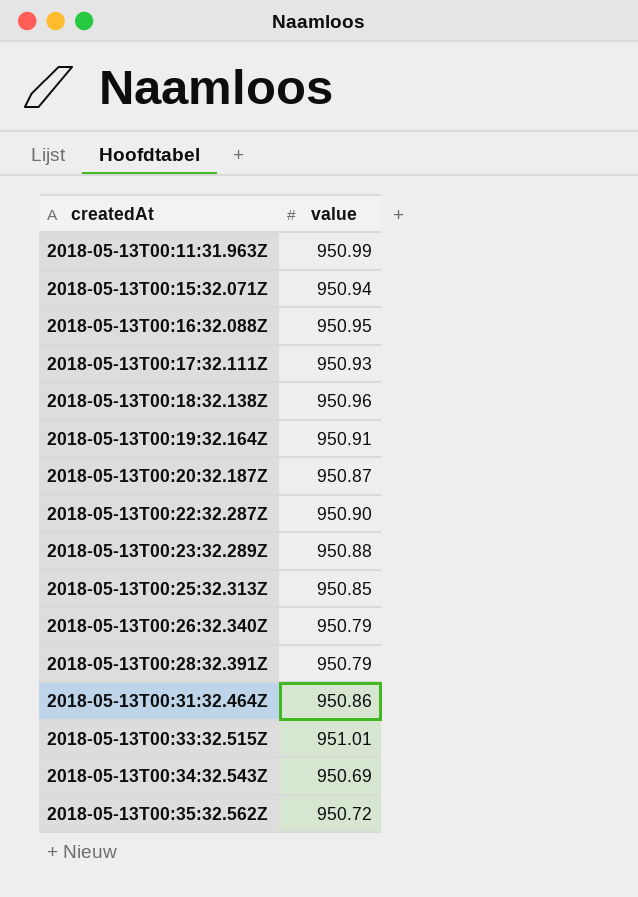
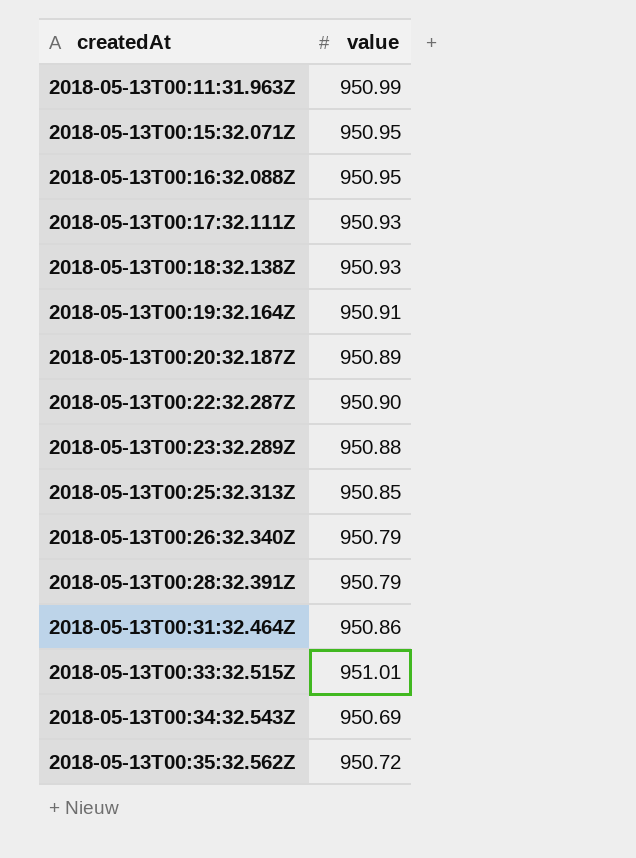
2018-05-13T00:15:32.071Z | value: 950.94 -> 950.95
2018-05-13T00:18:32.138Z | value: 950.96 -> 950.93
2018-05-13T00:20:32.187Z | value: 950.87 -> 950.89

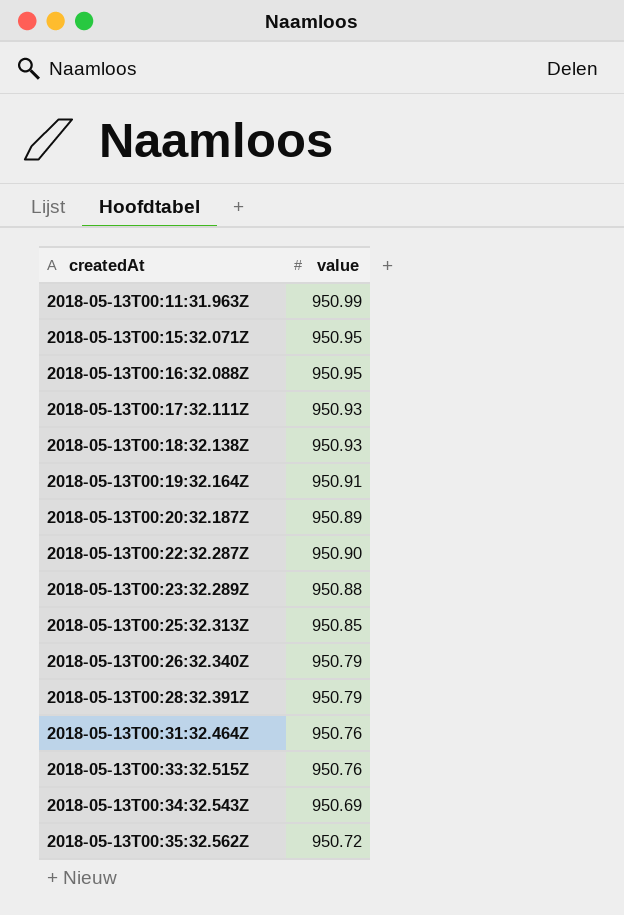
2018-05-13T00:31:32.464Z | value: 950.86 -> 950.76
2018-05-13T00:33:32.515Z | value: 951.01 -> 950.76

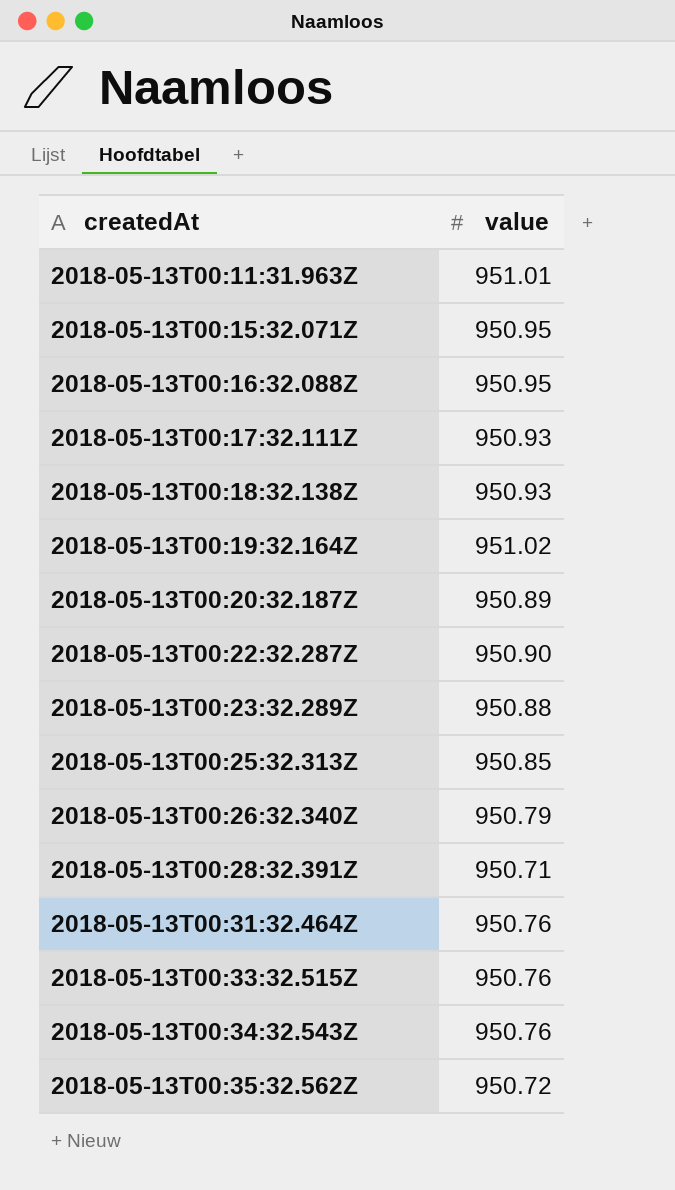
2018-05-13T00:11:31.963Z | value: 950.99 -> 951.01
2018-05-13T00:19:32.164Z | value: 950.91 -> 951.02
2018-05-13T00:28:32.391Z | value: 950.79 -> 950.71
2018-05-13T00:34:32.543Z | value: 950.69 -> 950.76

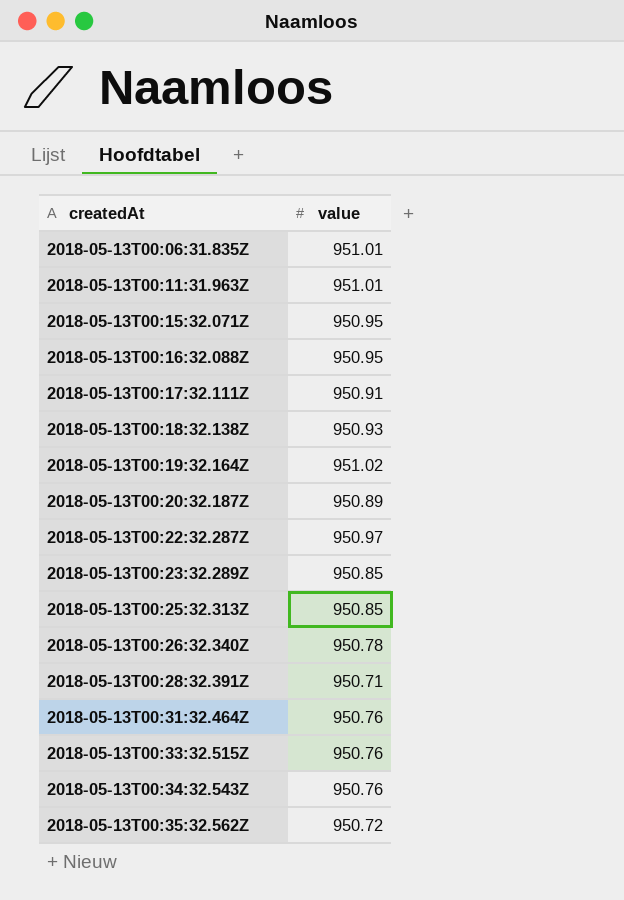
row 2018-05-13T00:06:31.835Z: none -> 951.01
2018-05-13T00:17:32.111Z | value: 950.93 -> 950.91
2018-05-13T00:22:32.287Z | value: 950.90 -> 950.97
2018-05-13T00:23:32.289Z | value: 950.88 -> 950.85
2018-05-13T00:26:32.340Z | value: 950.79 -> 950.78

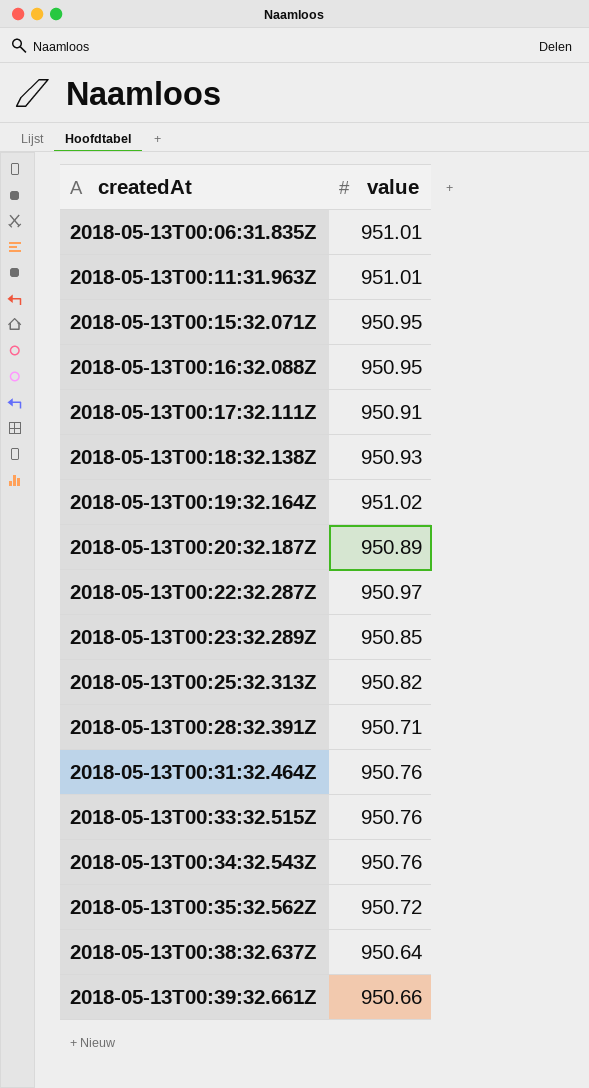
row 2018-05-13T00:26:32.340Z: 950.78 -> none
2018-05-13T00:25:32.313Z | value: 950.85 -> 950.82
row 2018-05-13T00:38:32.637Z: none -> 950.64
row 2018-05-13T00:39:32.661Z: none -> 950.66

